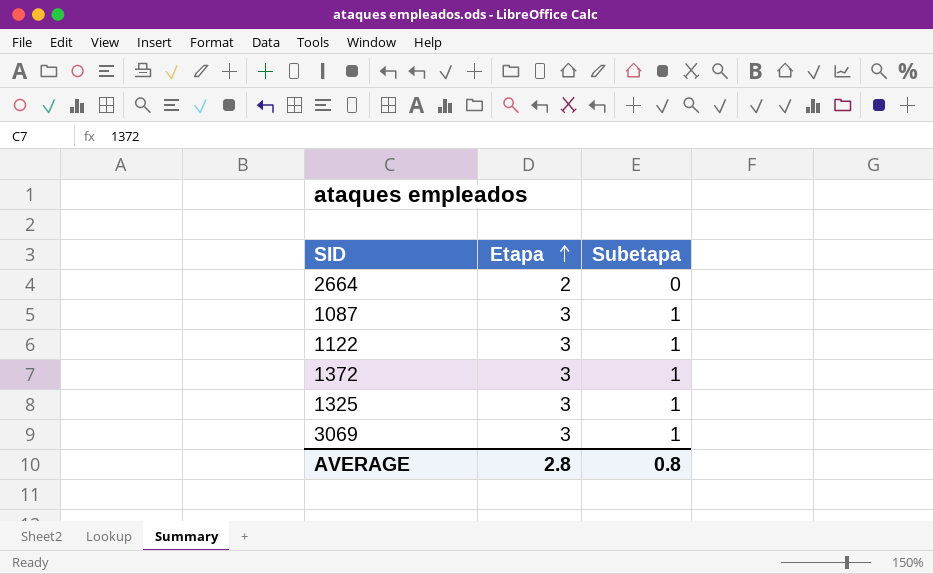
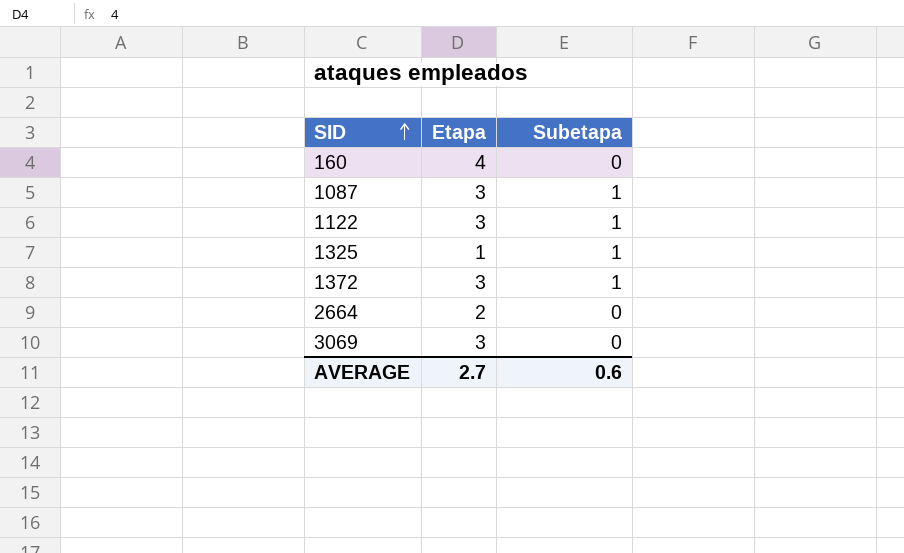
row order: Etapa ascending -> SID ascending
row 160: none -> 4 | 0
1325 | Etapa: 3 -> 1
3069 | Subetapa: 1 -> 0
AVERAGE | Etapa: 2.8 -> 2.7
AVERAGE | Subetapa: 0.8 -> 0.6

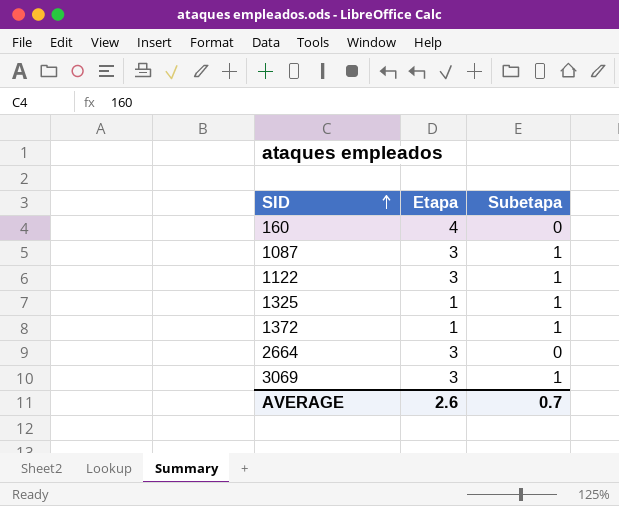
1372 | Etapa: 3 -> 1
2664 | Etapa: 2 -> 3
3069 | Subetapa: 0 -> 1
AVERAGE | Etapa: 2.7 -> 2.6
AVERAGE | Subetapa: 0.6 -> 0.7

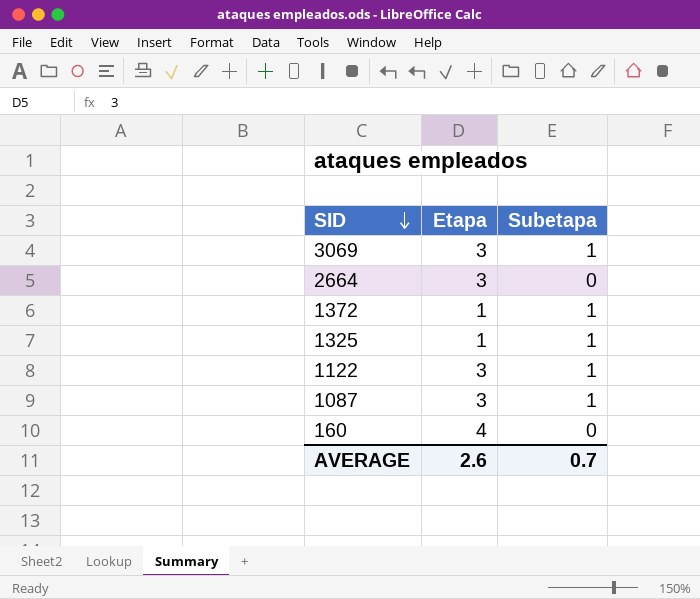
row order: SID ascending -> SID descending

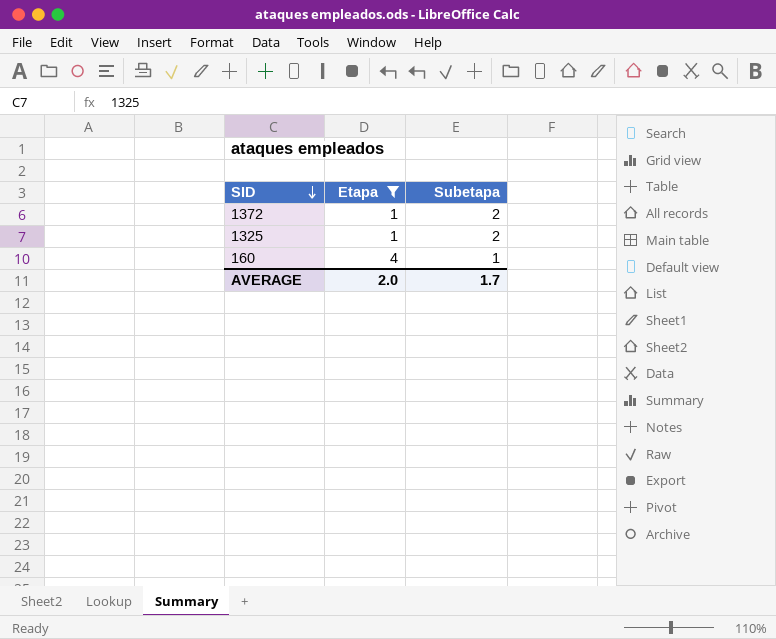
filter: none -> Etapa != 3
1372 | Subetapa: 1 -> 2
1325 | Subetapa: 1 -> 2
160 | Subetapa: 0 -> 1
AVERAGE | Etapa: 2.6 -> 2.0
AVERAGE | Subetapa: 0.7 -> 1.7

